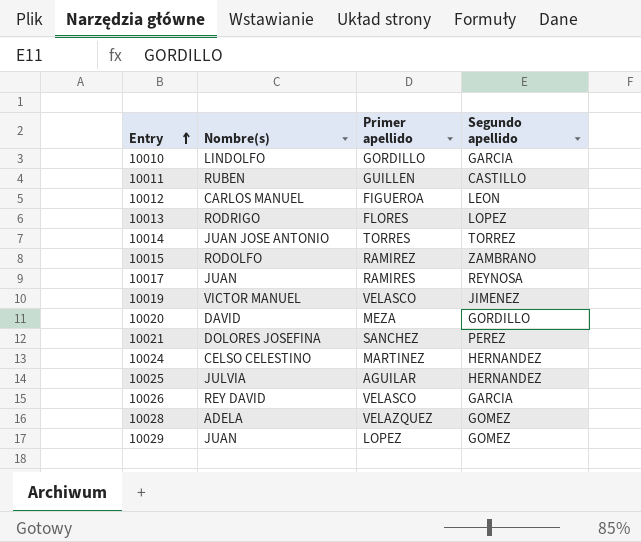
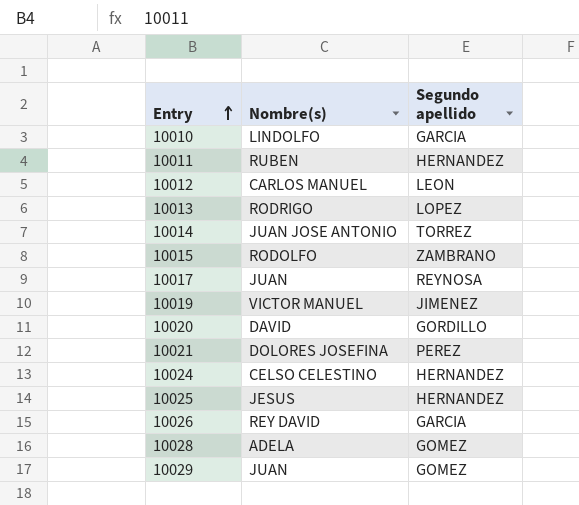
column Primer apellido | position: 3 -> none
10011 | Segundo apellido: CASTILLO -> HERNANDEZ
10025 | Nombre(s): JULVIA -> JESUS

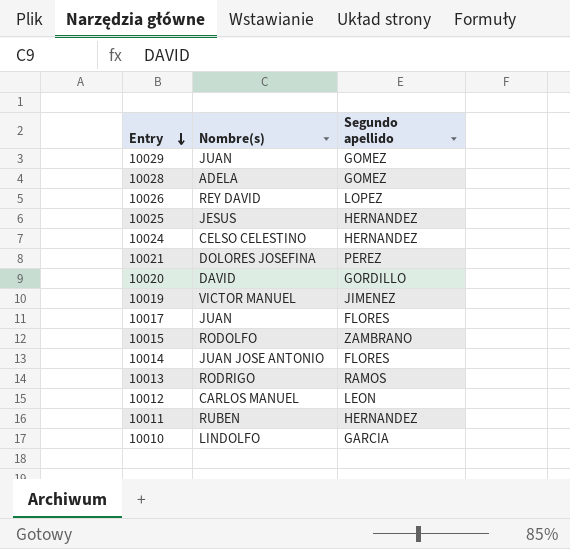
row order: Entry ascending -> Entry descending
10026 | Segundo apellido: GARCIA -> LOPEZ
10017 | Segundo apellido: REYNOSA -> FLORES
10014 | Segundo apellido: TORREZ -> FLORES
10013 | Segundo apellido: LOPEZ -> RAMOS

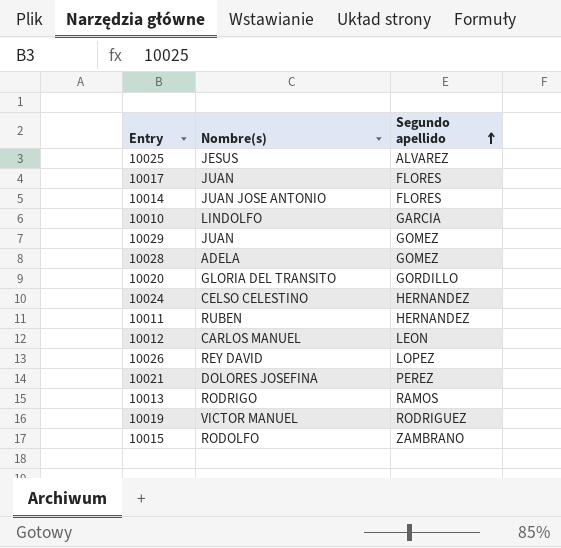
row order: Entry descending -> Segundo apellido ascending
10025 | Segundo apellido: HERNANDEZ -> ALVAREZ
10020 | Nombre(s): DAVID -> GLORIA DEL TRANSITO
10019 | Segundo apellido: JIMENEZ -> RODRIGUEZ

